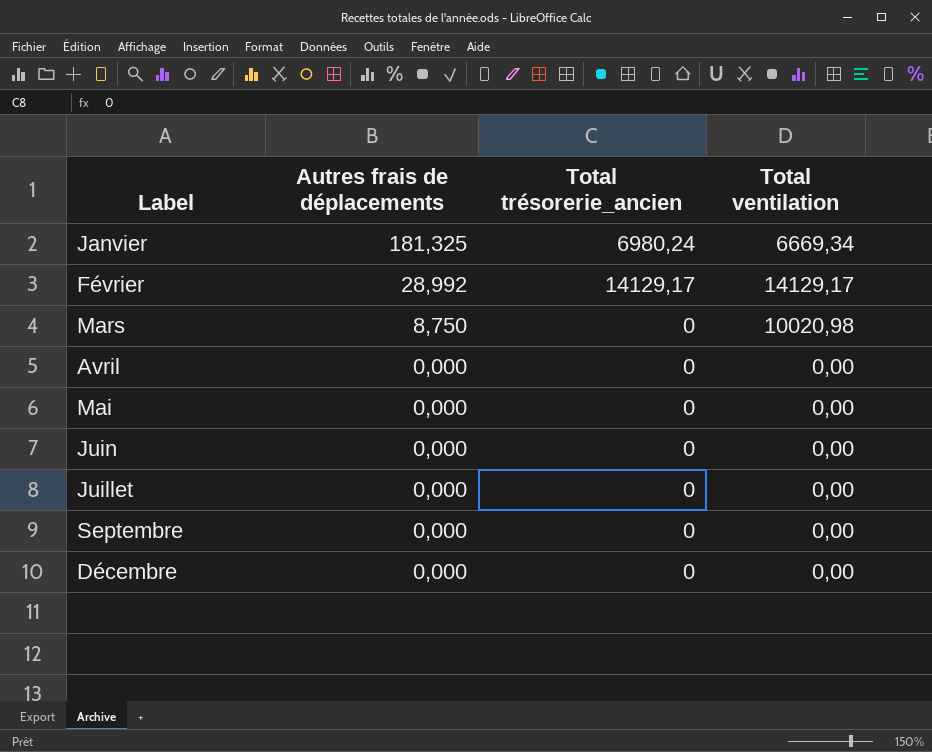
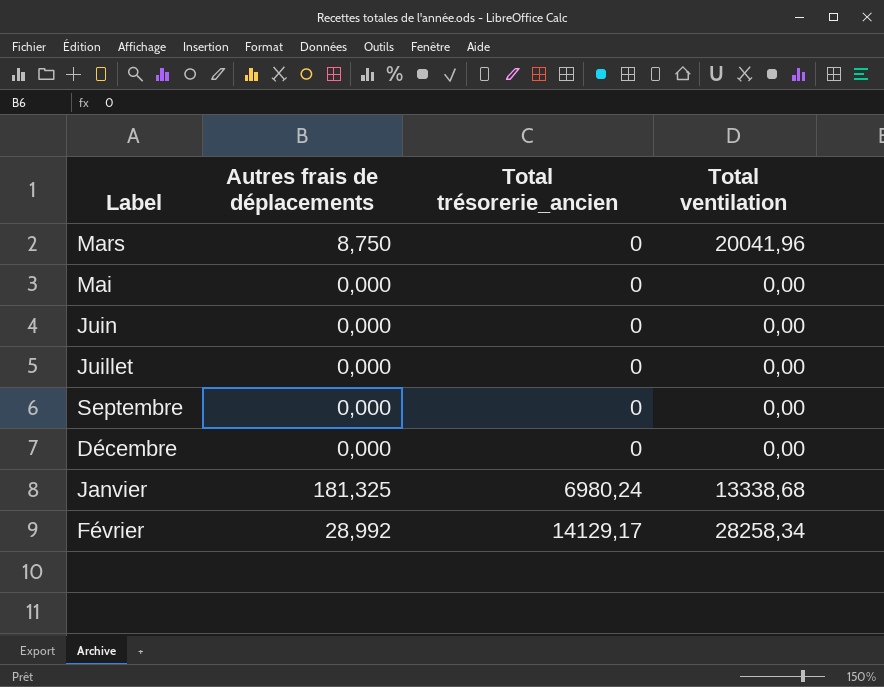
row order: Label ascending -> Total trésorerie_ancien ascending
row Avril: 0,000 | 0 | 0,00 -> none
Mars | Total ventilation: 10020,98 -> 20041,96
Janvier | Total ventilation: 6669,34 -> 13338,68
Février | Total ventilation: 14129,17 -> 28258,34

